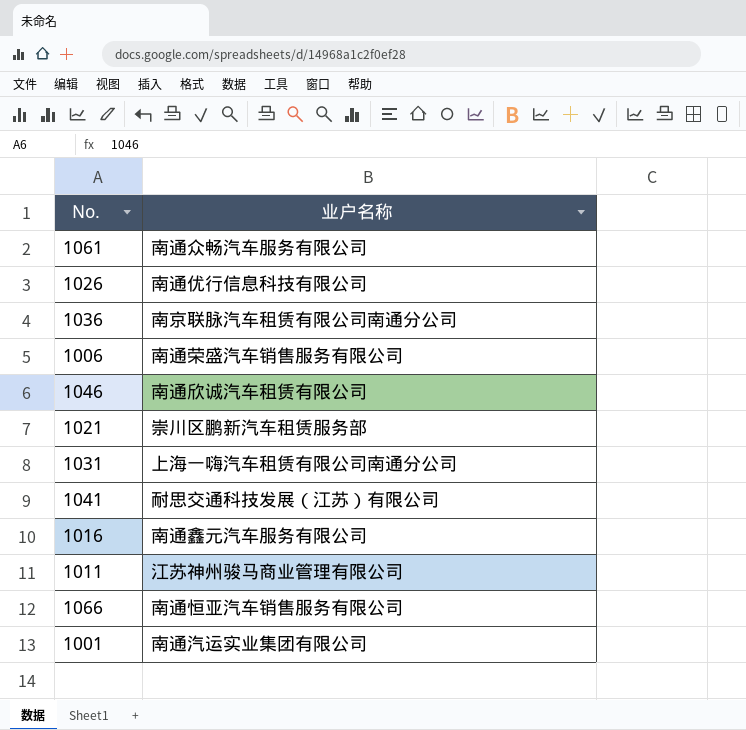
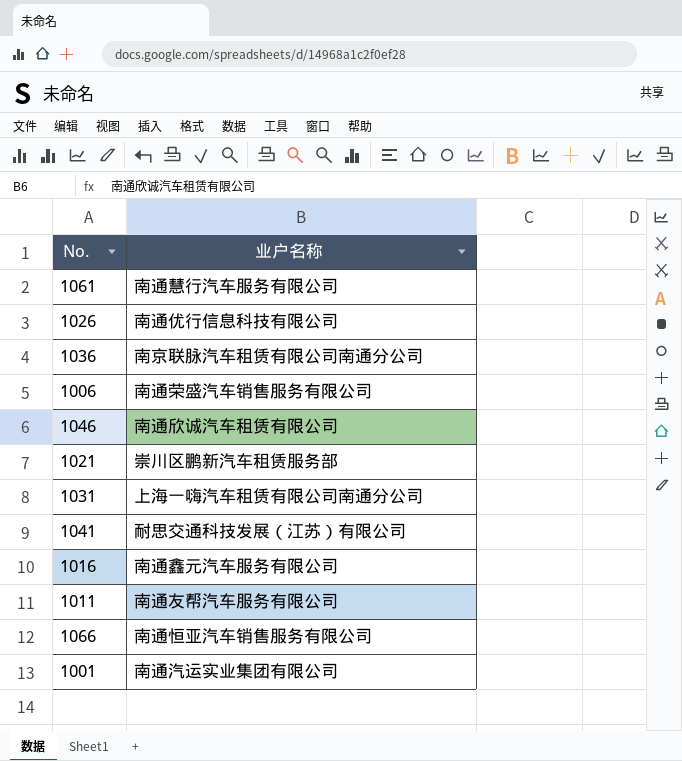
1061 | 业户名称: 南通众畅汽车服务有限公司 -> 南通慧行汽车服务有限公司
1011 | 业户名称: 江苏神州骏马商业管理有限公司 -> 南通友帮汽车服务有限公司

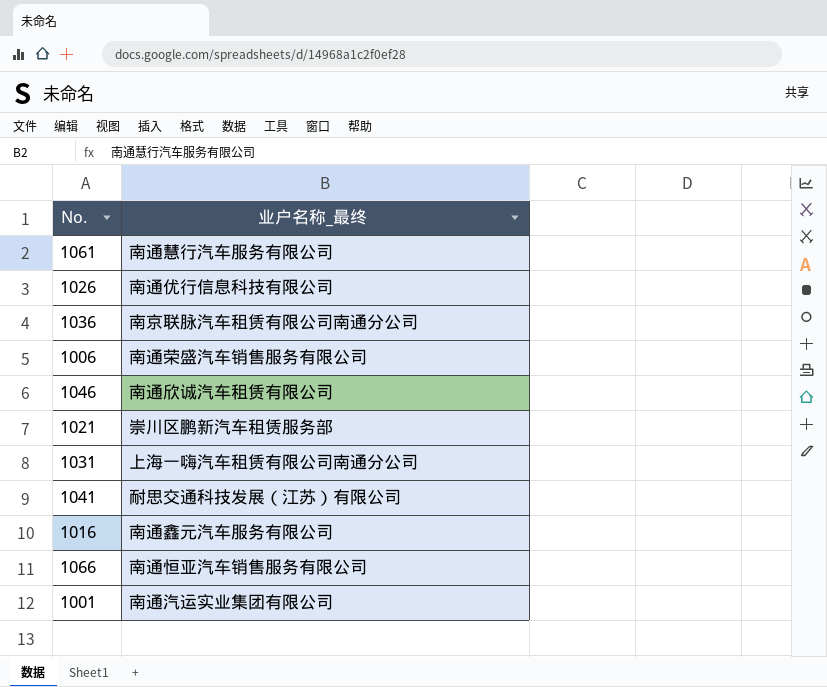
column name: 业户名称 -> 业户名称_最终
row 1011: 南通友帮汽车服务有限公司 -> none

